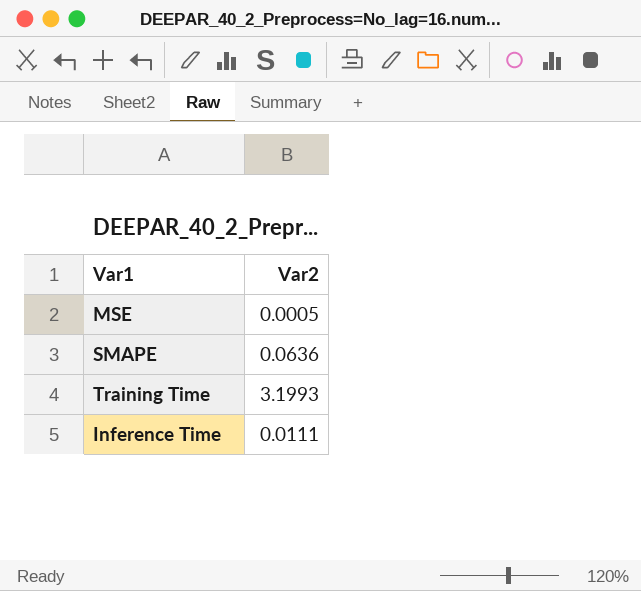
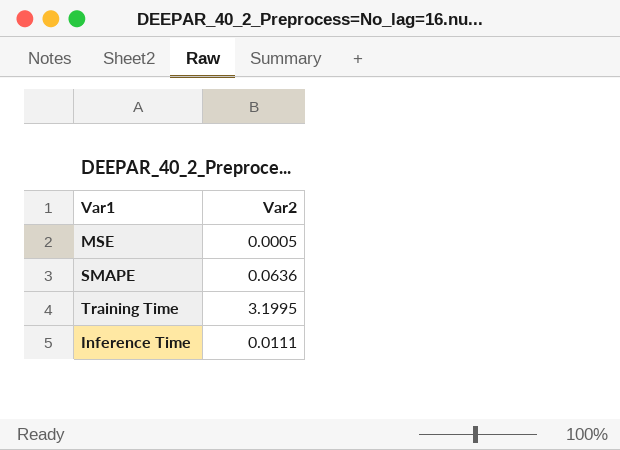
Training Time | Var2: 3.1993 -> 3.1995

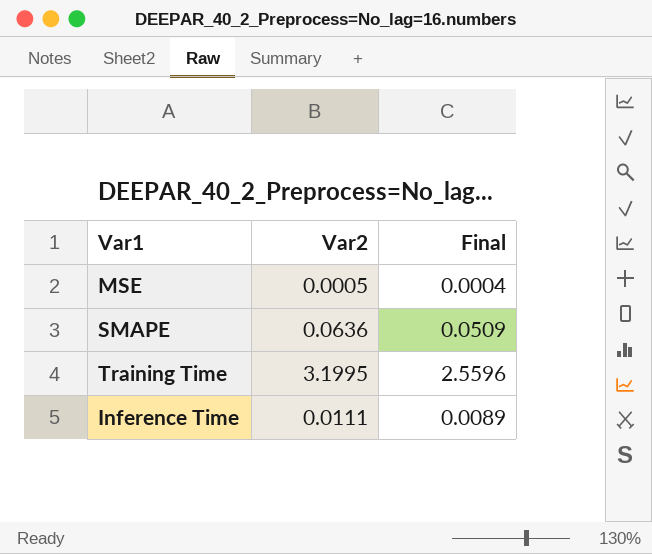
column Final | formula: none -> [Var2] * 0.8

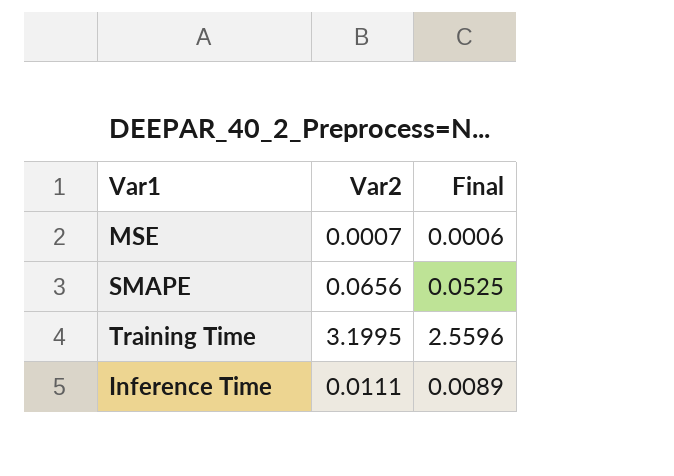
MSE | Var2: 0.0005 -> 0.0007
MSE | Final: 0.0004 -> 0.0006
SMAPE | Var2: 0.0636 -> 0.0656
SMAPE | Final: 0.0509 -> 0.0525

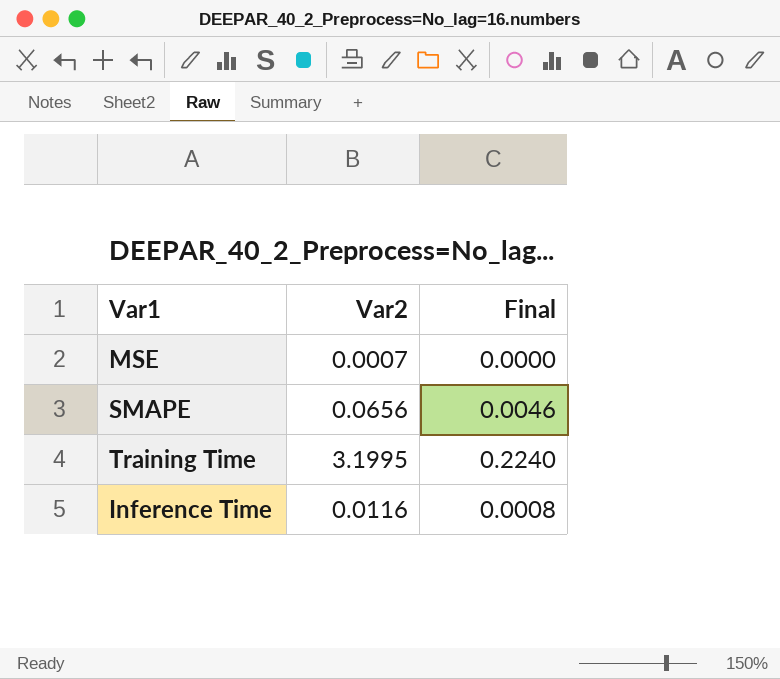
column Final | formula: [Var2] * 0.8 -> [Var2] * 0.07
Inference Time | Var2: 0.0111 -> 0.0116

